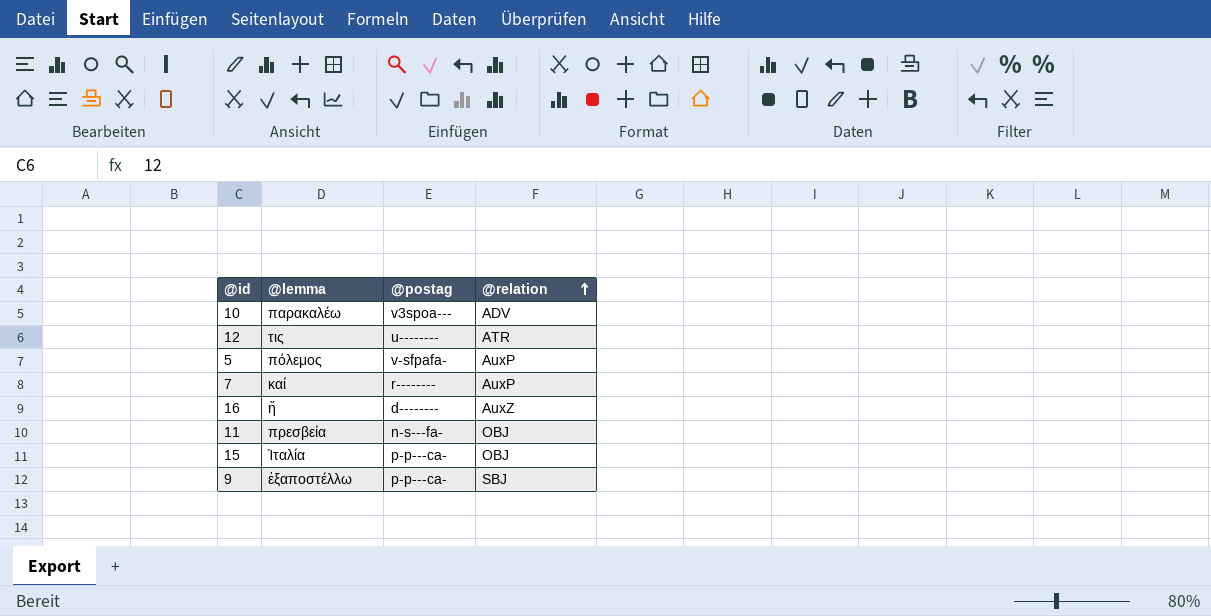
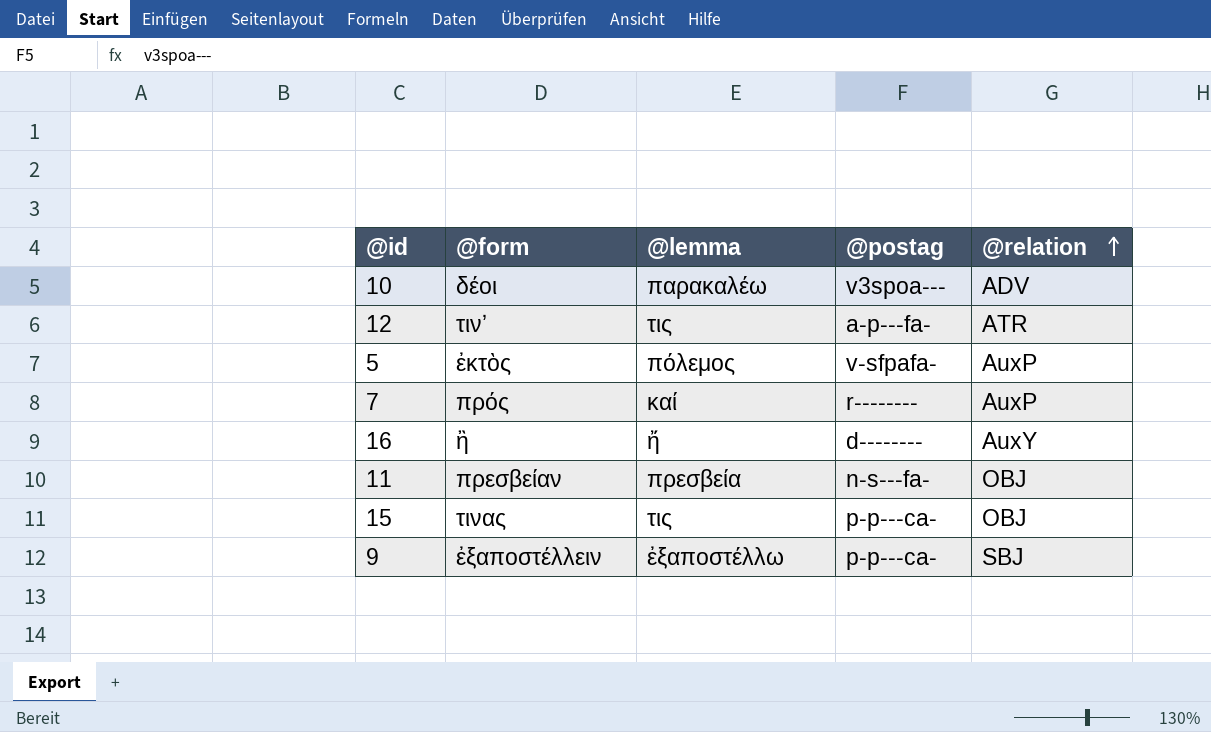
column @form | position: none -> 2
12 | @postag: u-------- -> a-p---fa-
16 | @relation: AuxZ -> AuxY
15 | @lemma: Ἰταλία -> τις

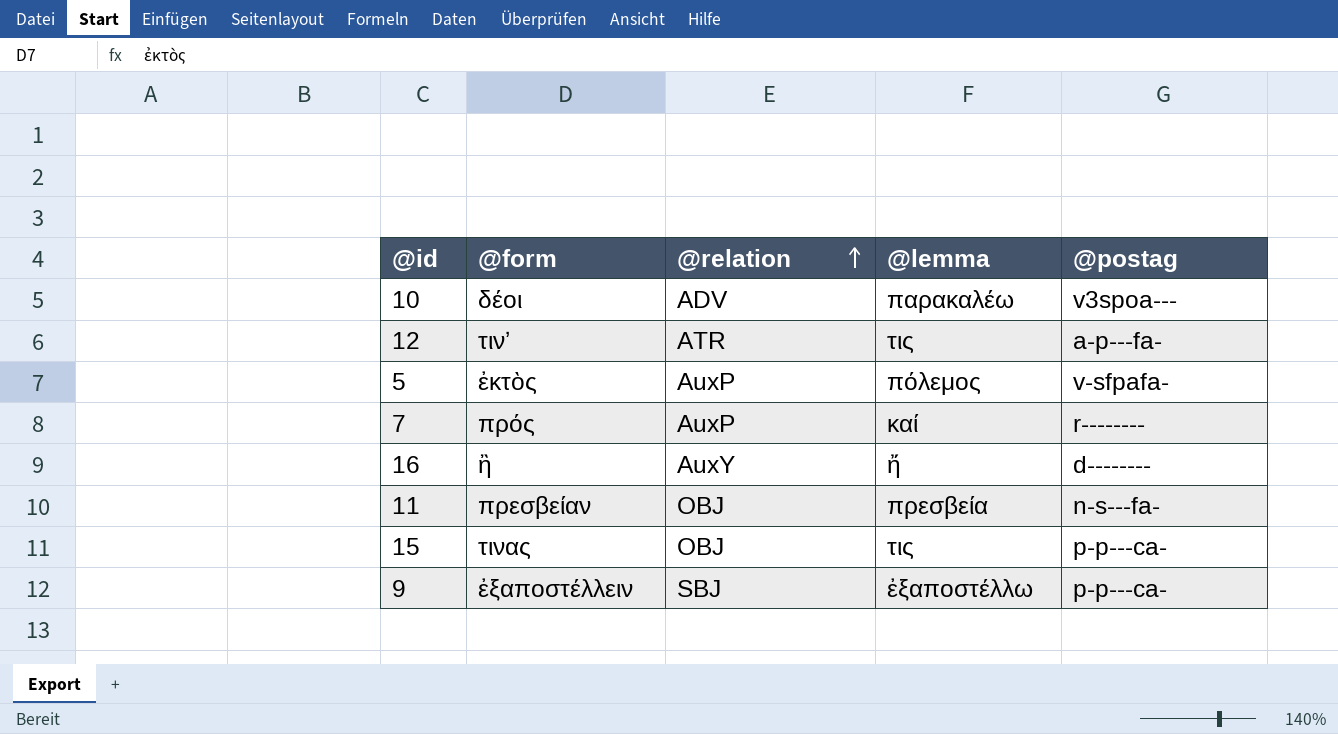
column @relation | position: 5 -> 3

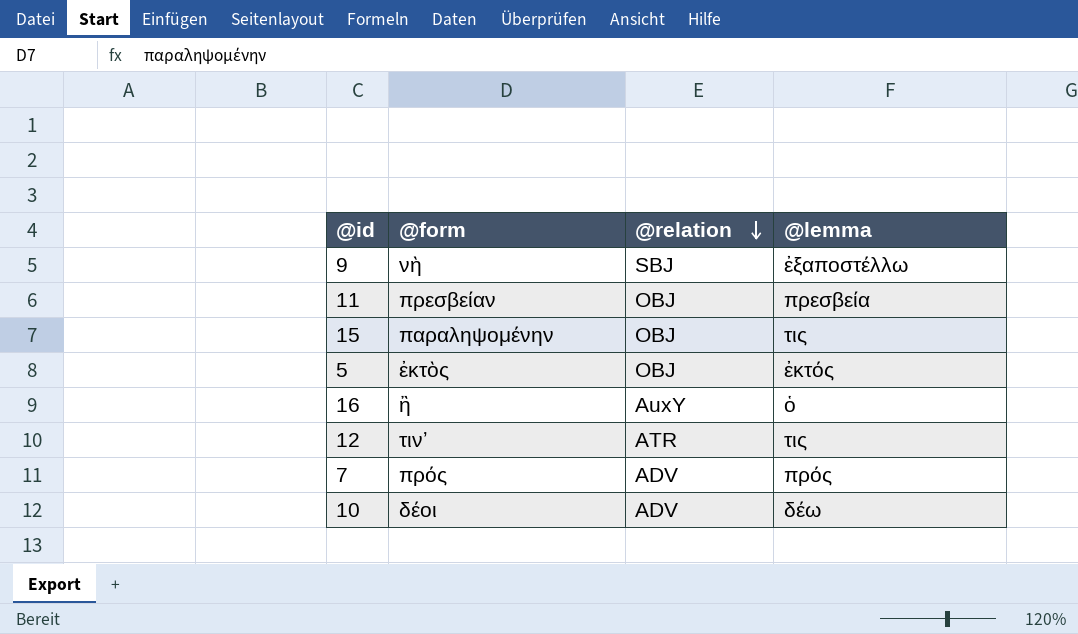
row order: @relation ascending -> @relation descending
column @postag | position: 5 -> none
9 | @form: ἐξαποστέλλειν -> νὴ
15 | @form: τινας -> παραληψομένην
5 | @relation: AuxP -> OBJ
5 | @lemma: πόλεμος -> ἐκτός
16 | @lemma: ἤ -> ὁ
7 | @relation: AuxP -> ADV
7 | @lemma: καί -> πρός
10 | @lemma: παρακαλέω -> δέω

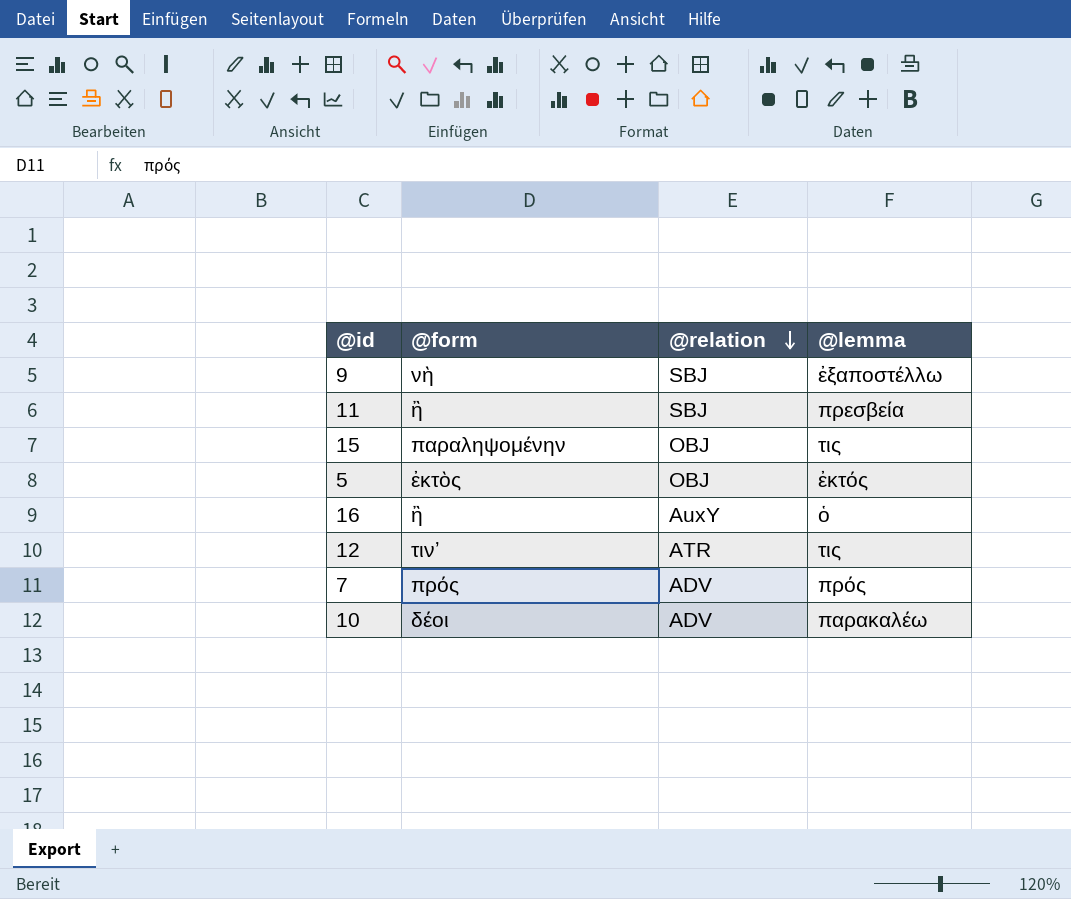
11 | @form: πρεσβείαν -> ἢ
11 | @relation: OBJ -> SBJ
10 | @lemma: δέω -> παρακαλέω

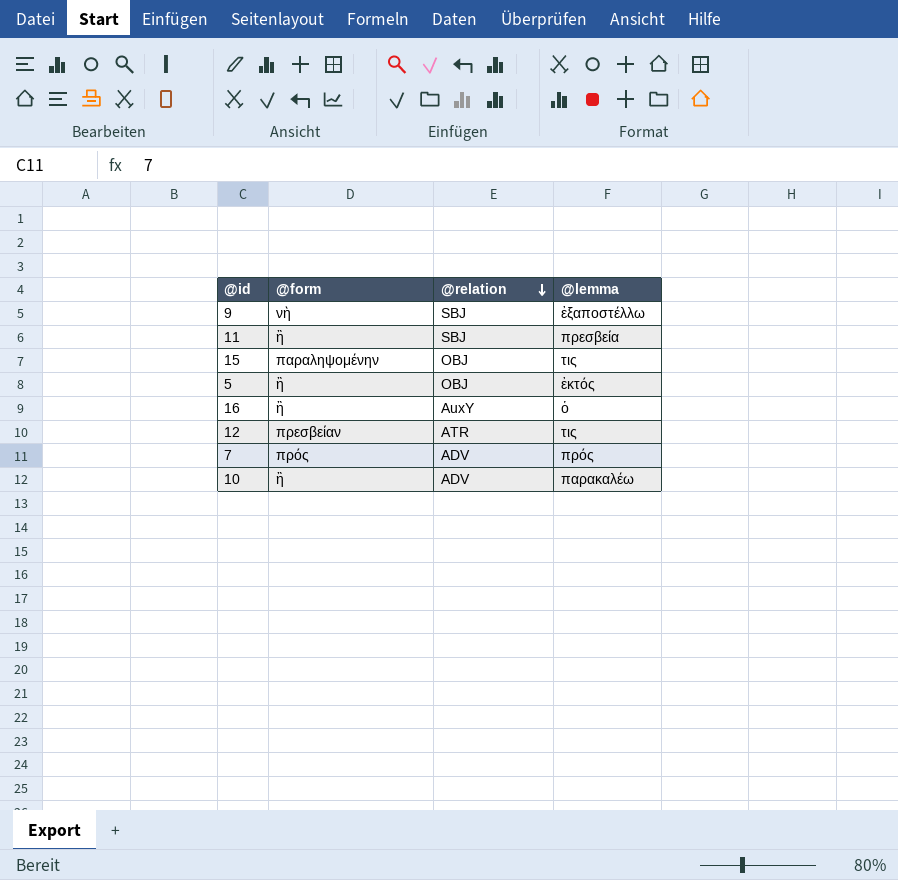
5 | @form: ἐκτὸς -> ἢ
12 | @form: τινʼ -> πρεσβείαν
10 | @form: δέοι -> ἢ

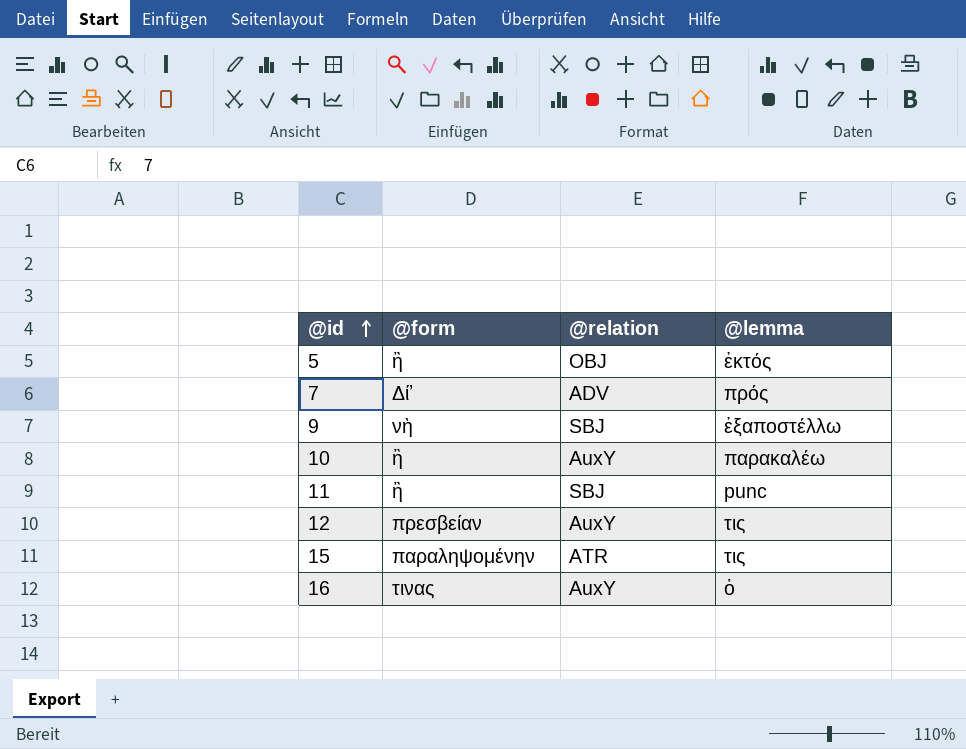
row order: @relation descending -> @id ascending
7 | @form: πρός -> Δίʼ
10 | @relation: ADV -> AuxY
11 | @lemma: πρεσβεία -> punc
12 | @relation: ATR -> AuxY
15 | @relation: OBJ -> ATR
16 | @form: ἢ -> τινας

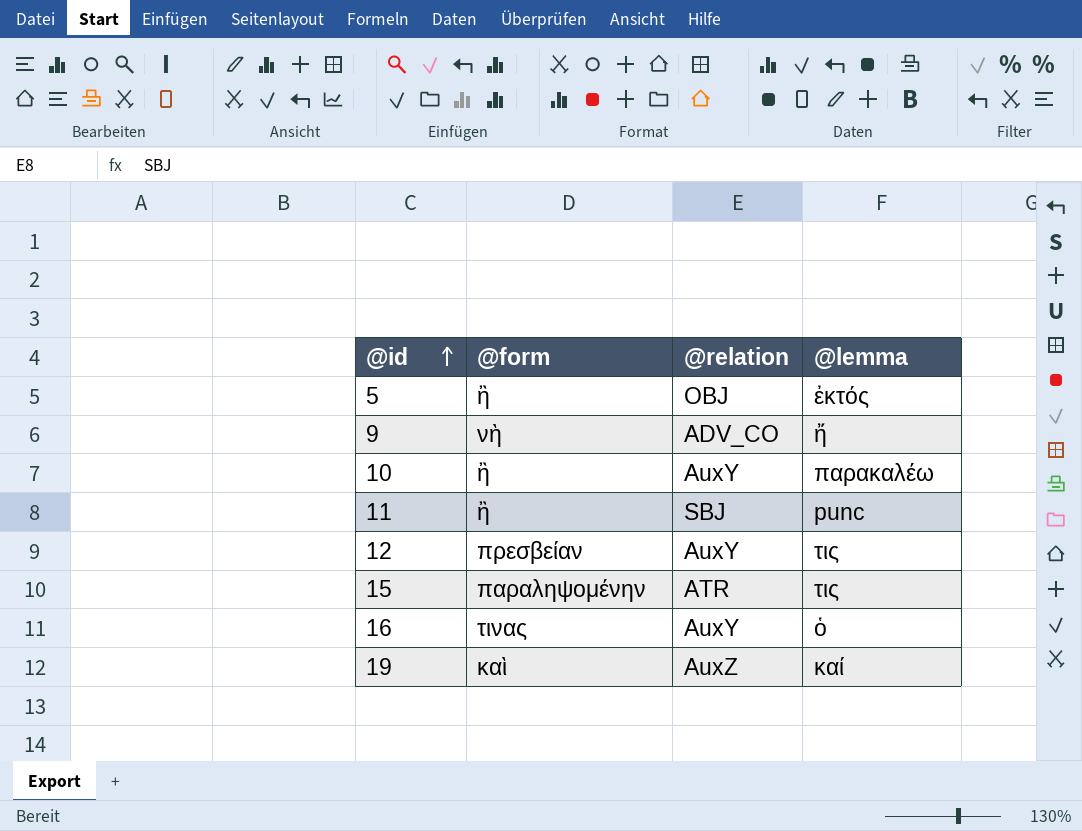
row 7: Δίʼ | ADV | πρός -> none
9 | @relation: SBJ -> ADV_CO
9 | @lemma: ἐξαποστέλλω -> ἤ
row 19: none -> καὶ | AuxZ | καί

